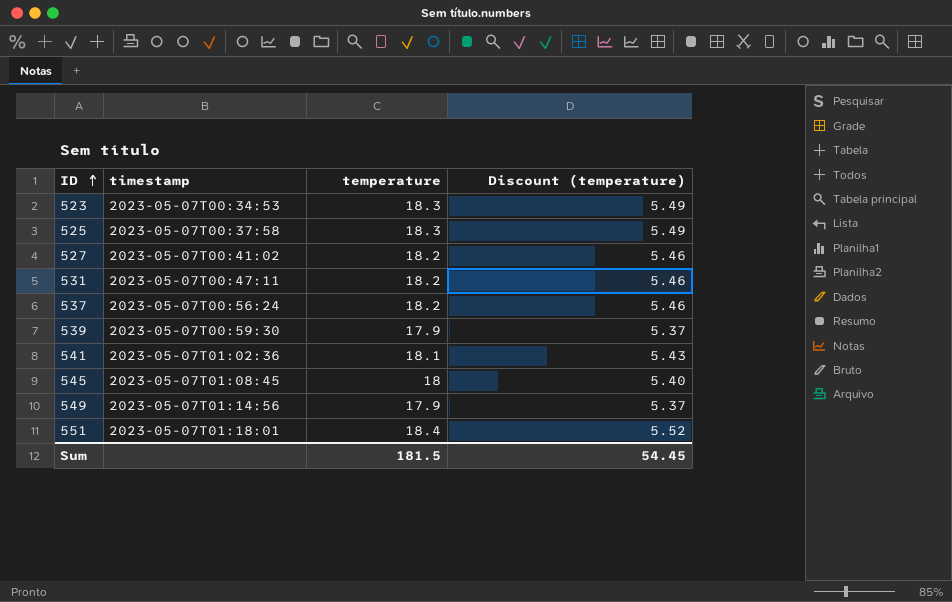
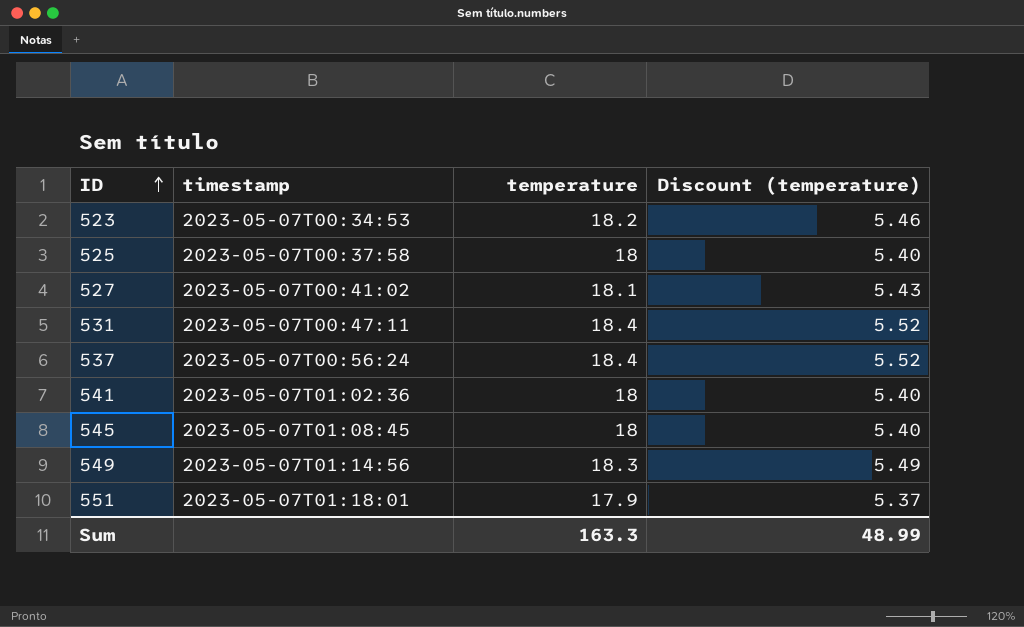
row 539: 2023-05-07T00:59:30 | 17.9 | 5.37 -> none
523 | temperature: 18.3 -> 18.2
523 | Discount (temperature): 5.49 -> 5.46
525 | temperature: 18.3 -> 18
525 | Discount (temperature): 5.49 -> 5.40
527 | temperature: 18.2 -> 18.1
527 | Discount (temperature): 5.46 -> 5.43
531 | temperature: 18.2 -> 18.4
531 | Discount (temperature): 5.46 -> 5.52
537 | temperature: 18.2 -> 18.4
537 | Discount (temperature): 5.46 -> 5.52
541 | temperature: 18.1 -> 18
541 | Discount (temperature): 5.43 -> 5.40
549 | temperature: 17.9 -> 18.3
549 | Discount (temperature): 5.37 -> 5.49
551 | temperature: 18.4 -> 17.9
551 | Discount (temperature): 5.52 -> 5.37
Sum | temperature: 181.5 -> 163.3
Sum | Discount (temperature): 54.45 -> 48.99

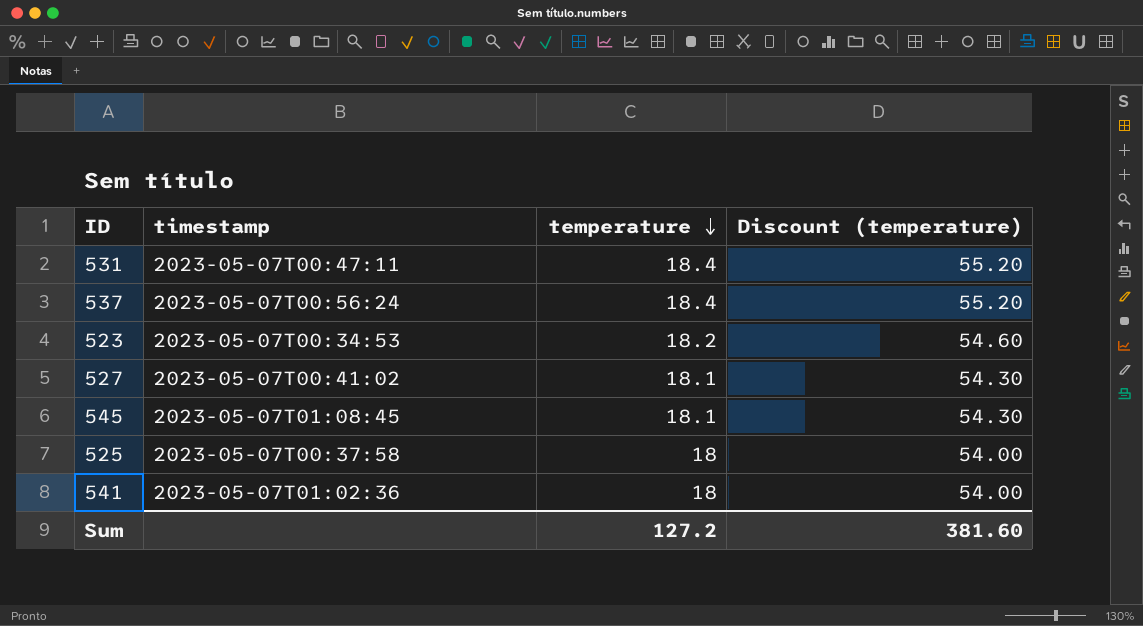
row order: ID ascending -> temperature descending
column Discount (temperature) | formula: [temperature] * 0.3 -> [temperature] * 3
row 549: 2023-05-07T01:14:56 | 18.3 | 5.49 -> none
row 551: 2023-05-07T01:18:01 | 17.9 | 5.37 -> none
545 | temperature: 18 -> 18.1
Sum | temperature: 163.3 -> 127.2
Sum | Discount (temperature): 48.99 -> 381.60

